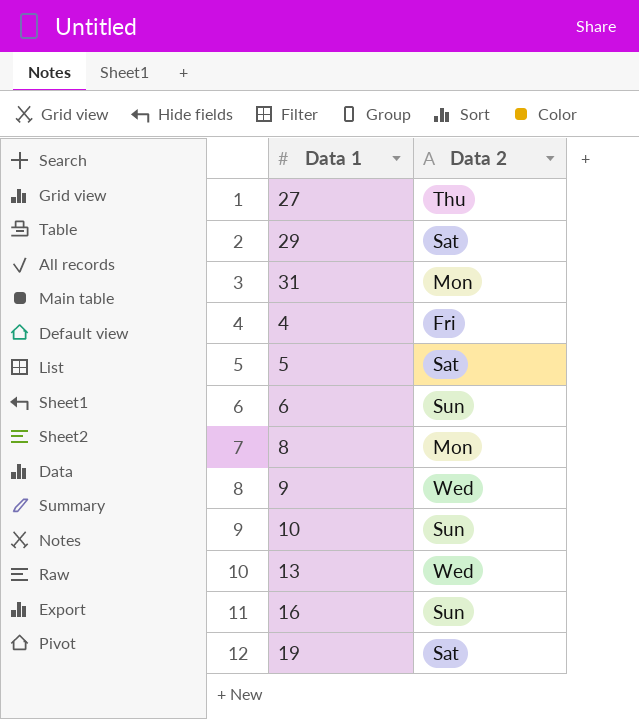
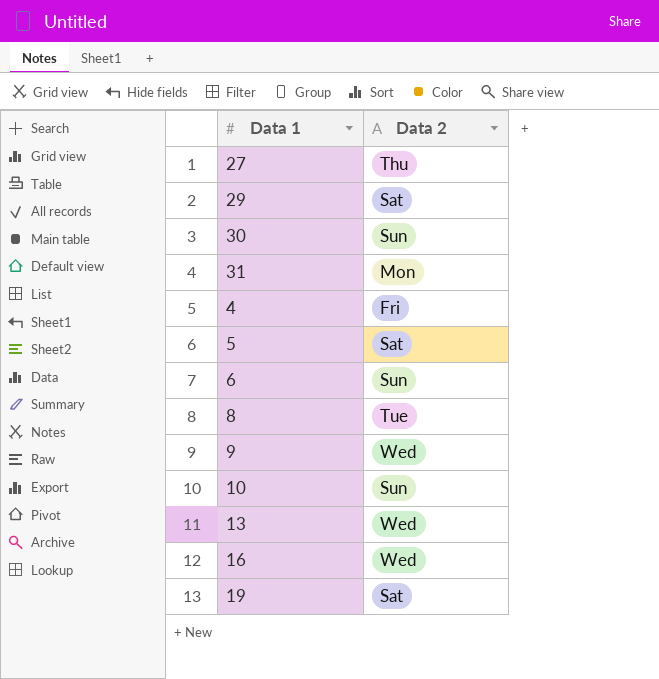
row 30: none -> Sun
8 | Data 2: Mon -> Tue
16 | Data 2: Sun -> Wed

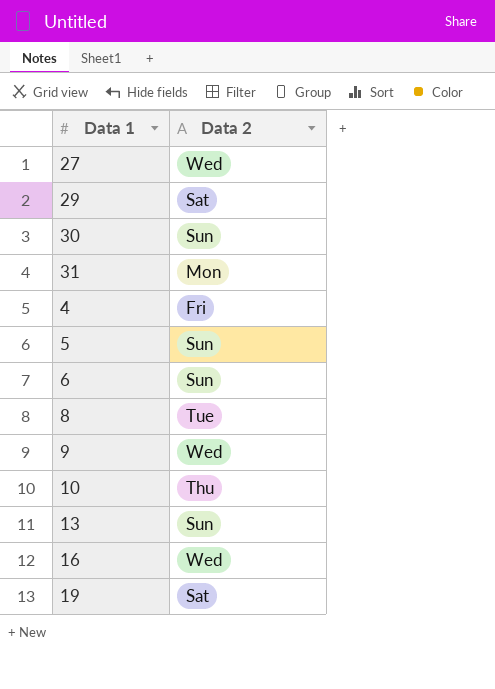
27 | Data 2: Thu -> Wed
5 | Data 2: Sat -> Sun
10 | Data 2: Sun -> Thu
13 | Data 2: Wed -> Sun

